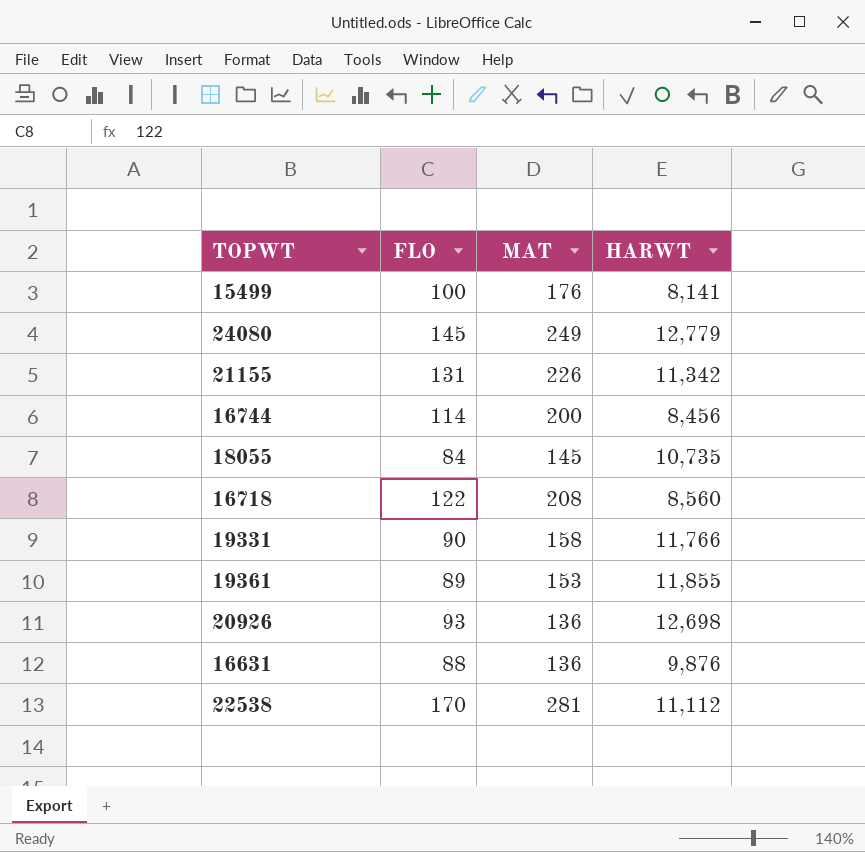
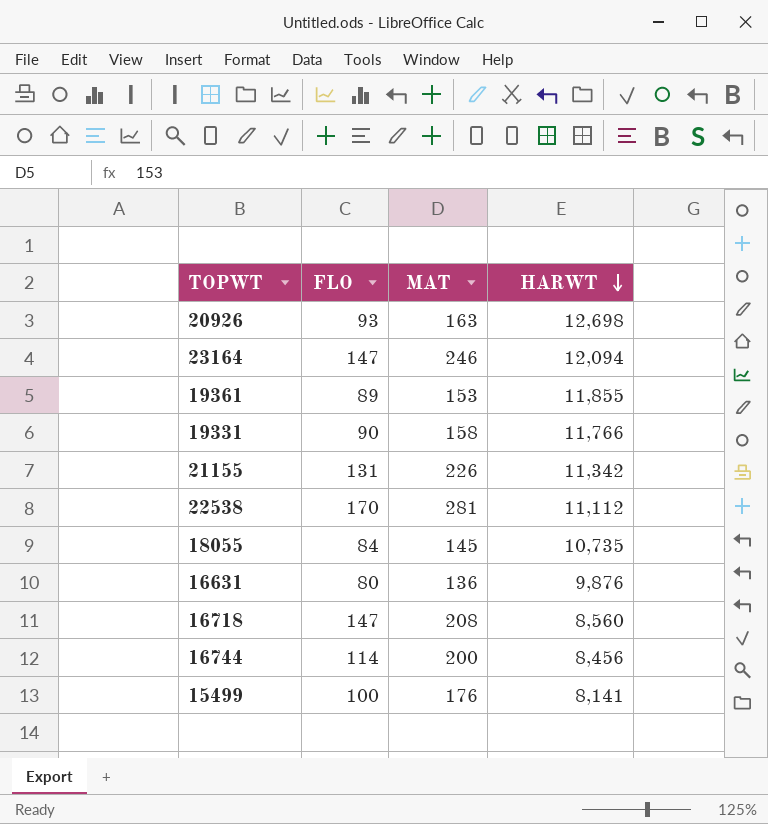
row order: none -> HARWT descending
row 24080: 145 | 249 | 12,779 -> none
20926 | MAT: 136 -> 163
row 23164: none -> 147 | 246 | 12,094
16631 | FLO: 88 -> 80
16718 | FLO: 122 -> 147

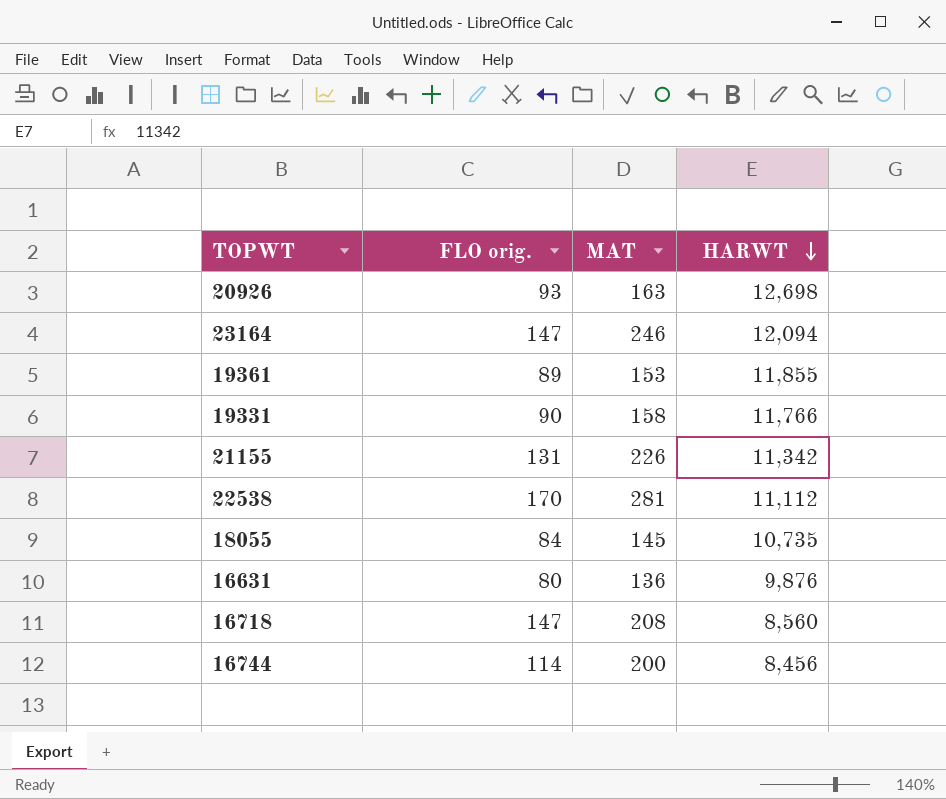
column name: FLO -> FLO orig.
row 15499: 100 | 176 | 8,141 -> none

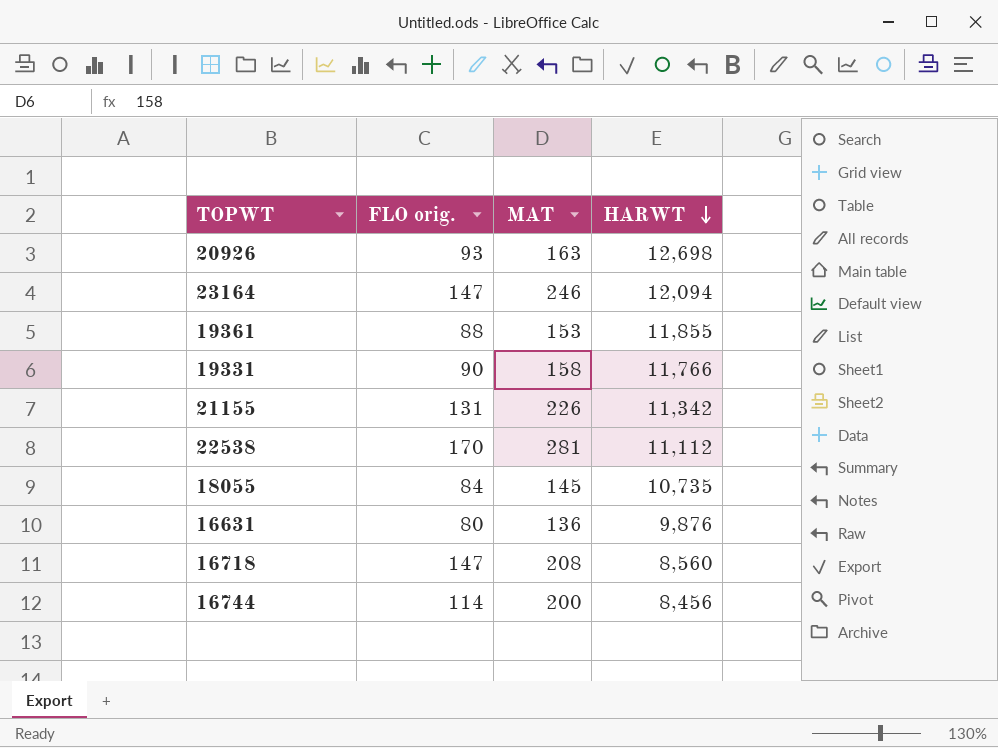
19361 | FLO orig.: 89 -> 88

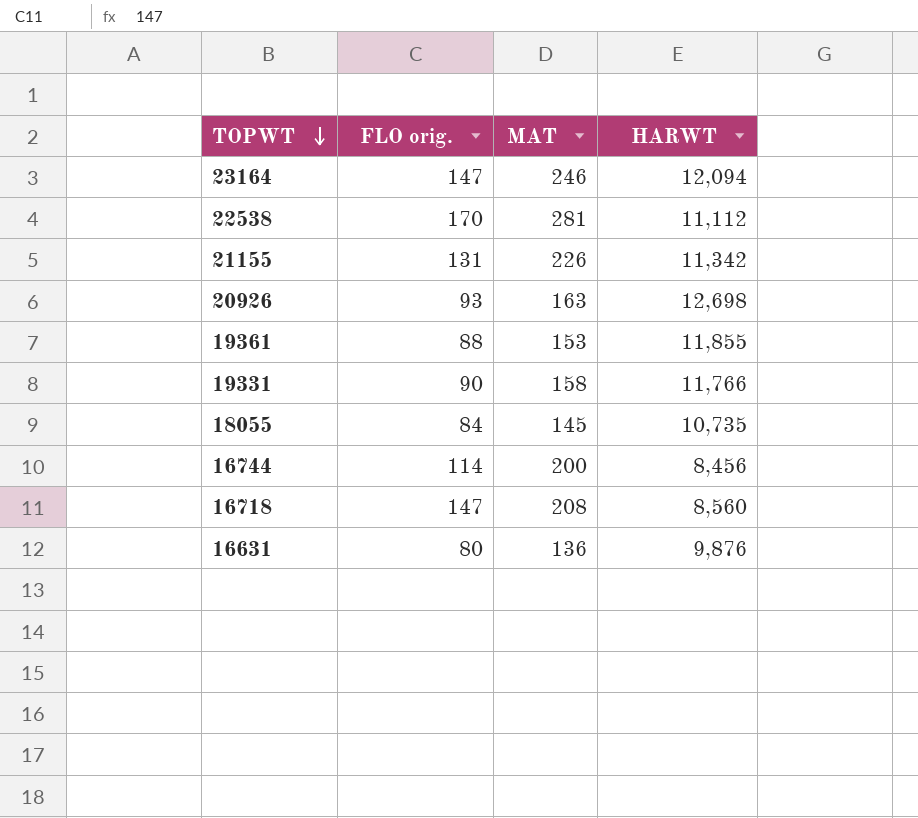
row order: HARWT descending -> TOPWT descending

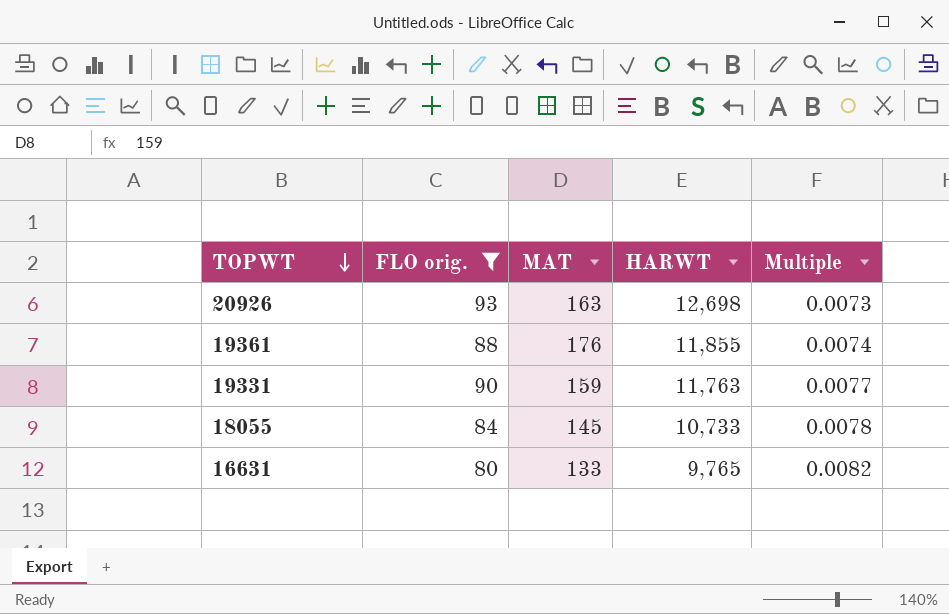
filter: none -> FLO orig. <= 93
column Multiple | formula: none -> [FLO orig.] / [HARWT]
19361 | MAT: 153 -> 176
19331 | MAT: 158 -> 159
19331 | HARWT: 11,766 -> 11,763
18055 | HARWT: 10,735 -> 10,733
16631 | MAT: 136 -> 133
16631 | HARWT: 9,876 -> 9,765

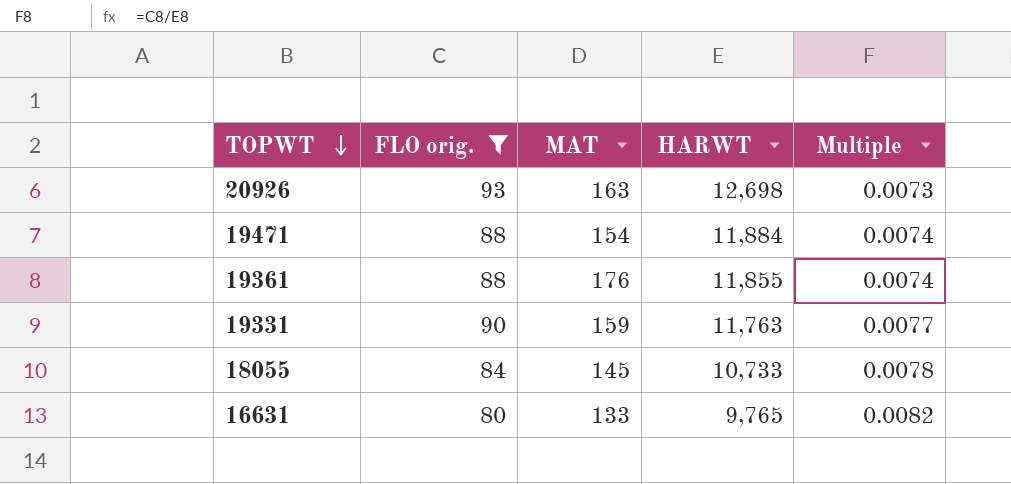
row 19471: none -> 88 | 154 | 11,884 | 0.0074

